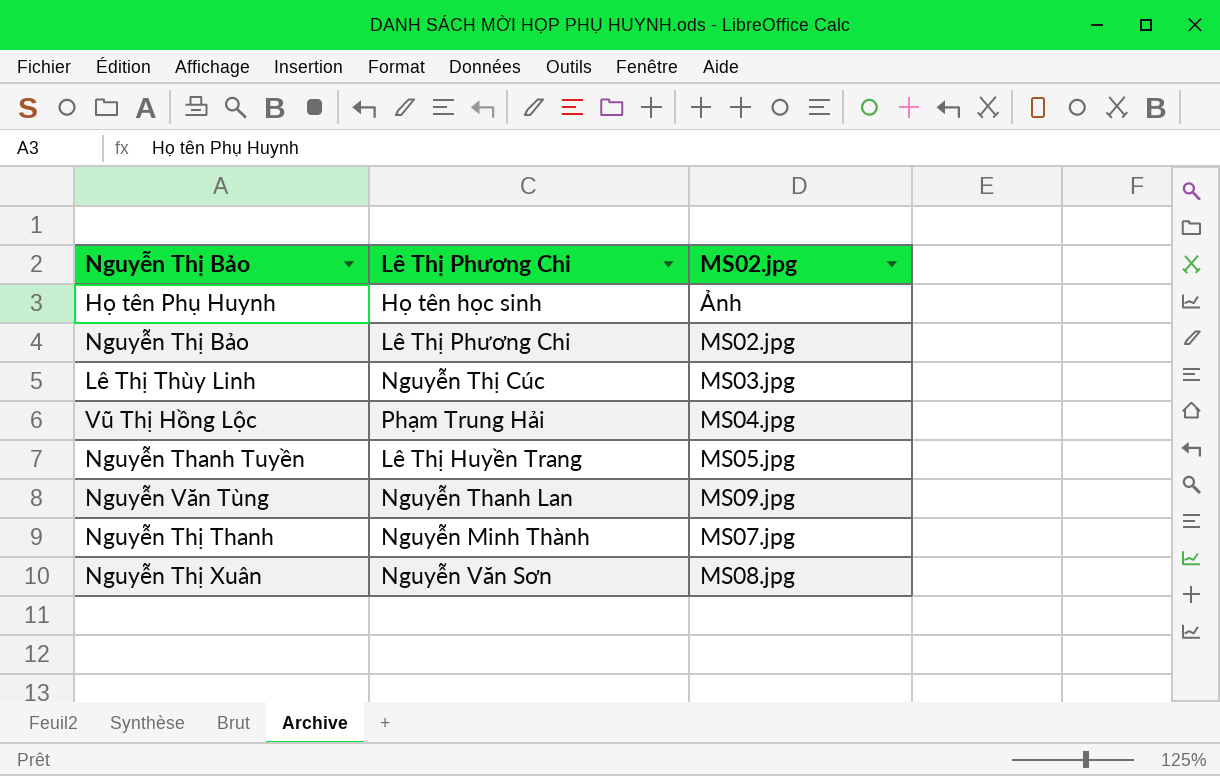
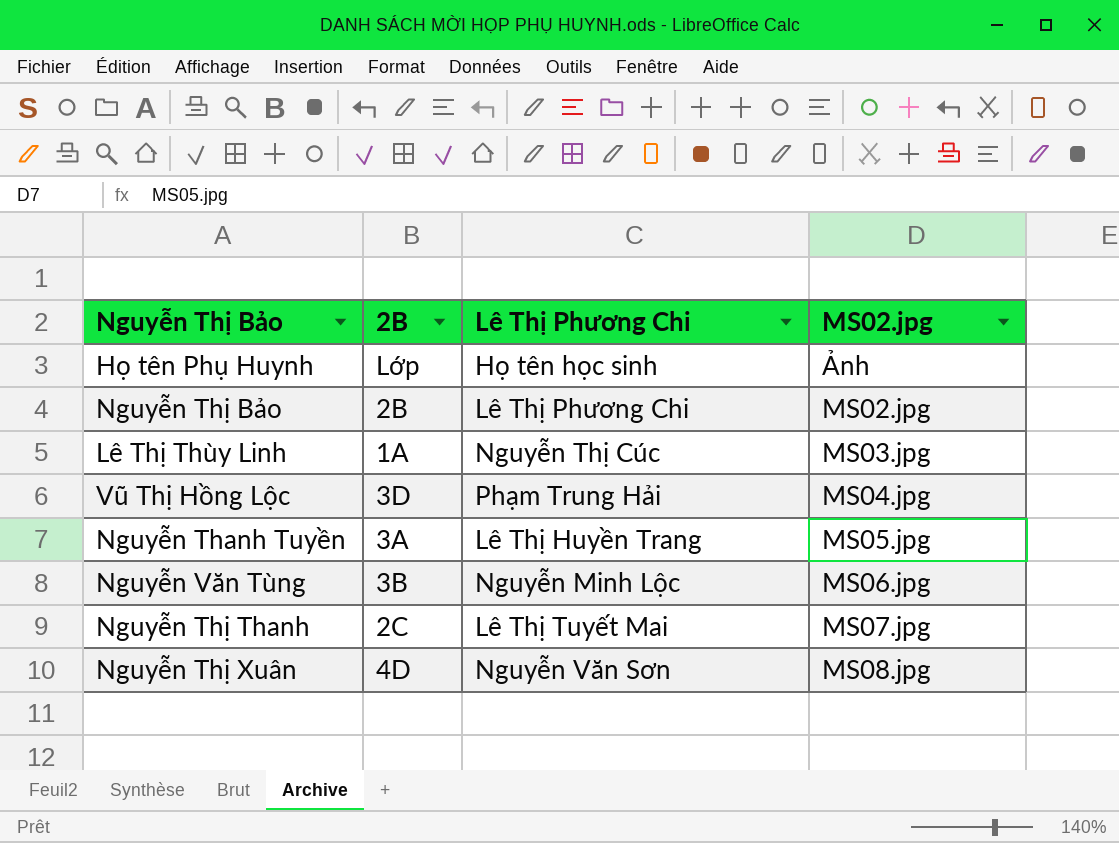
column 2B | position: none -> 2
Nguyễn Văn Tùng | Lê Thị Phương Chi: Nguyễn Thanh Lan -> Nguyễn Minh Lộc
Nguyễn Văn Tùng | MS02.jpg: MS09.jpg -> MS06.jpg
Nguyễn Thị Thanh | Lê Thị Phương Chi: Nguyễn Minh Thành -> Lê Thị Tuyết Mai

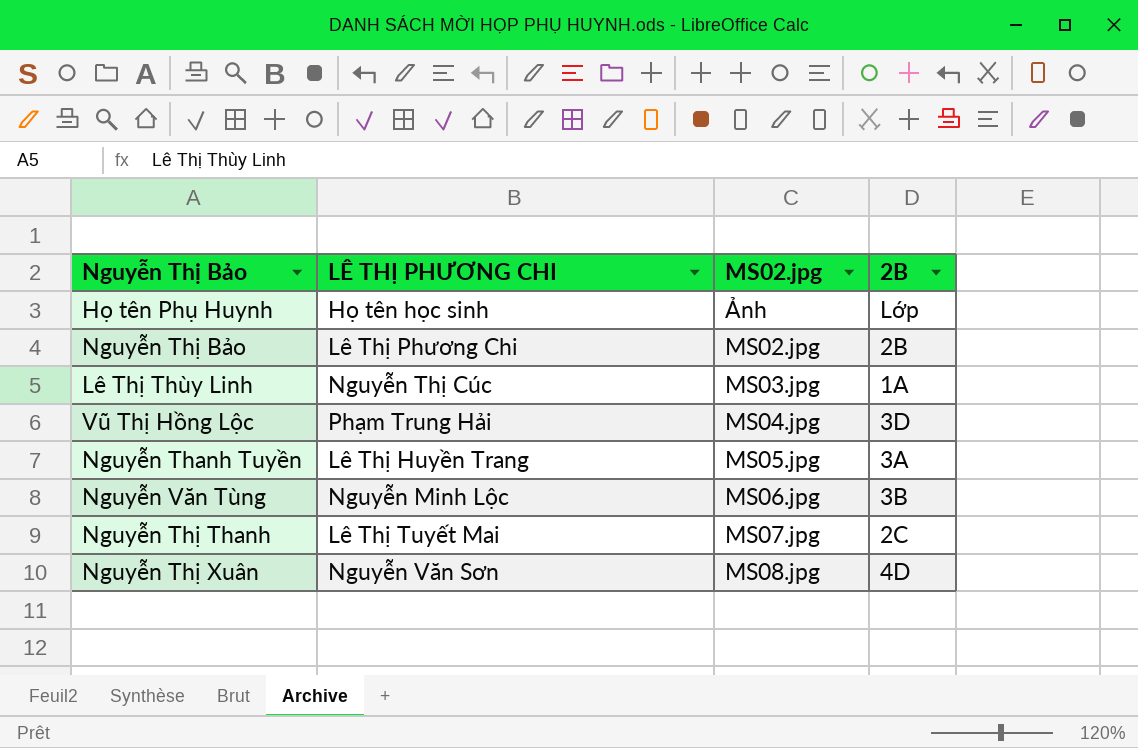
column name: Lê Thị Phương Chi -> LÊ THỊ PHƯƠNG CHI
column 2B | position: 2 -> 4

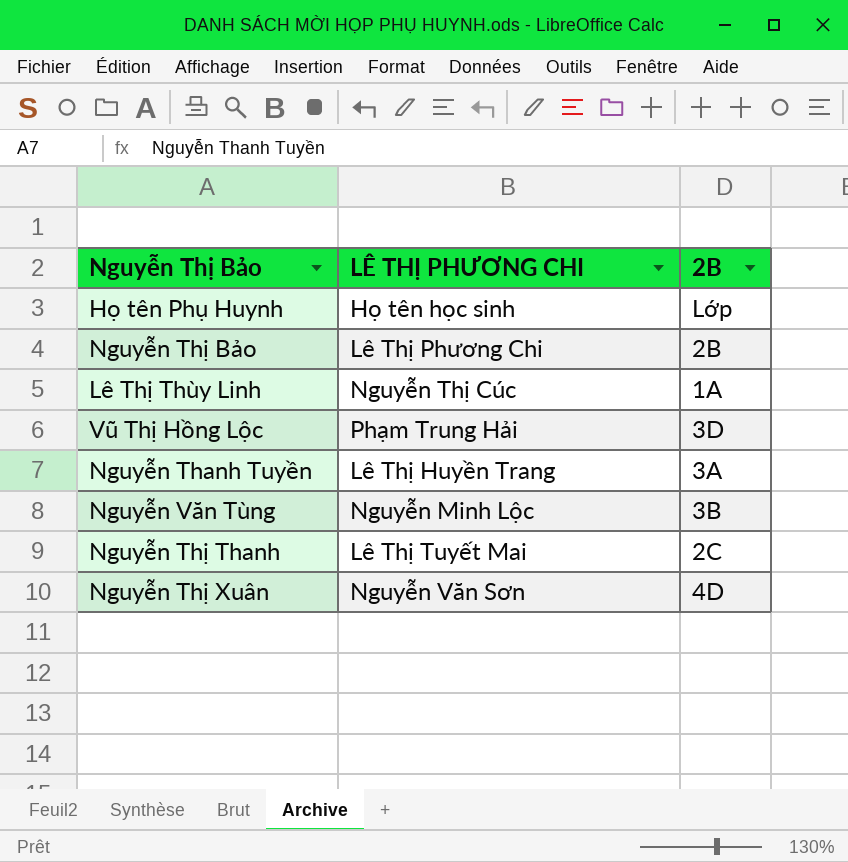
column MS02.jpg | position: 3 -> none

